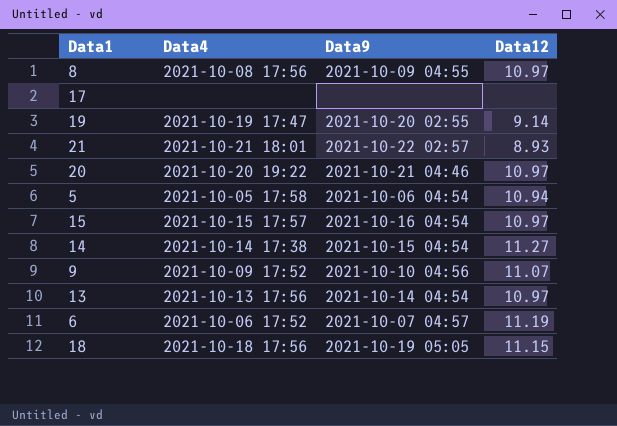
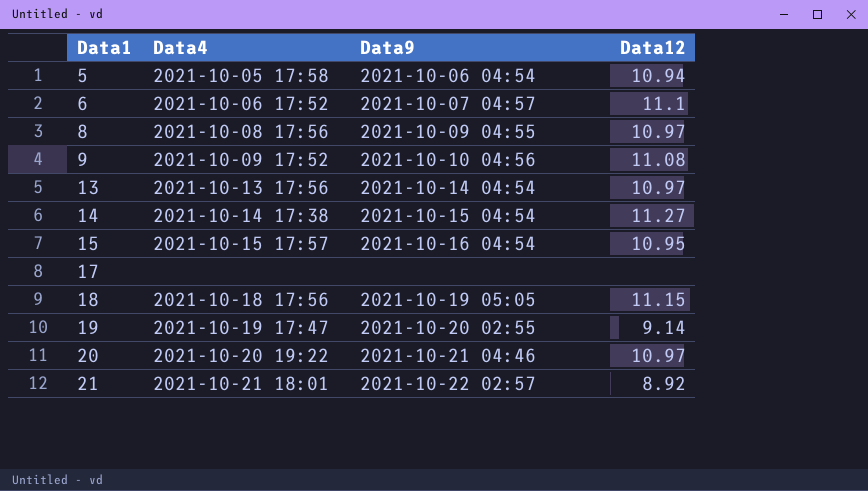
row order: none -> Data1 ascending
6 | Data12: 11.19 -> 11.1
9 | Data12: 11.07 -> 11.08
15 | Data12: 10.97 -> 10.95
21 | Data12: 8.93 -> 8.92

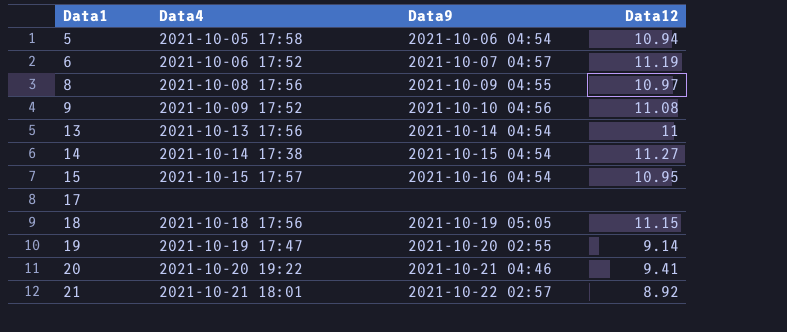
6 | Data12: 11.1 -> 11.19
13 | Data12: 10.97 -> 11
20 | Data12: 10.97 -> 9.41

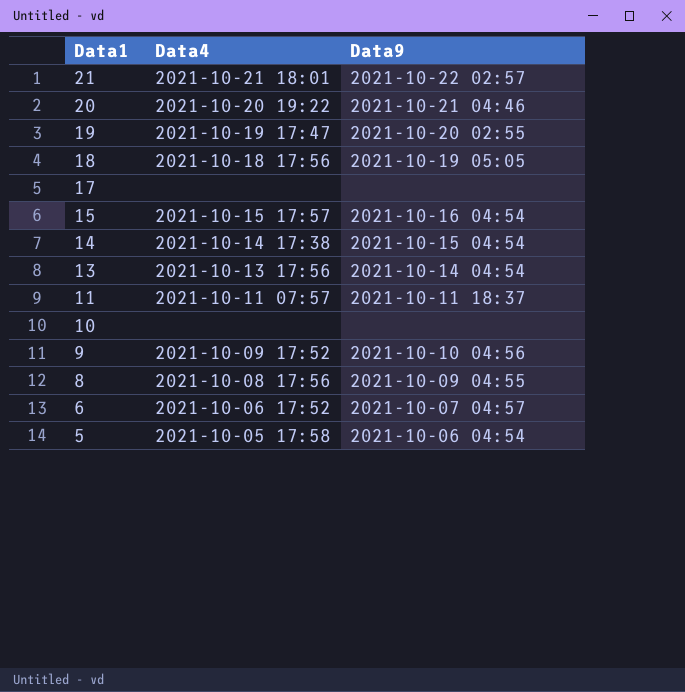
row order: Data1 ascending -> Data1 descending
column Data12 | position: 4 -> none
row 11: none -> 2021-10-11 07:57 | 2021-10-11 18:37
row 10: none -> none | none

